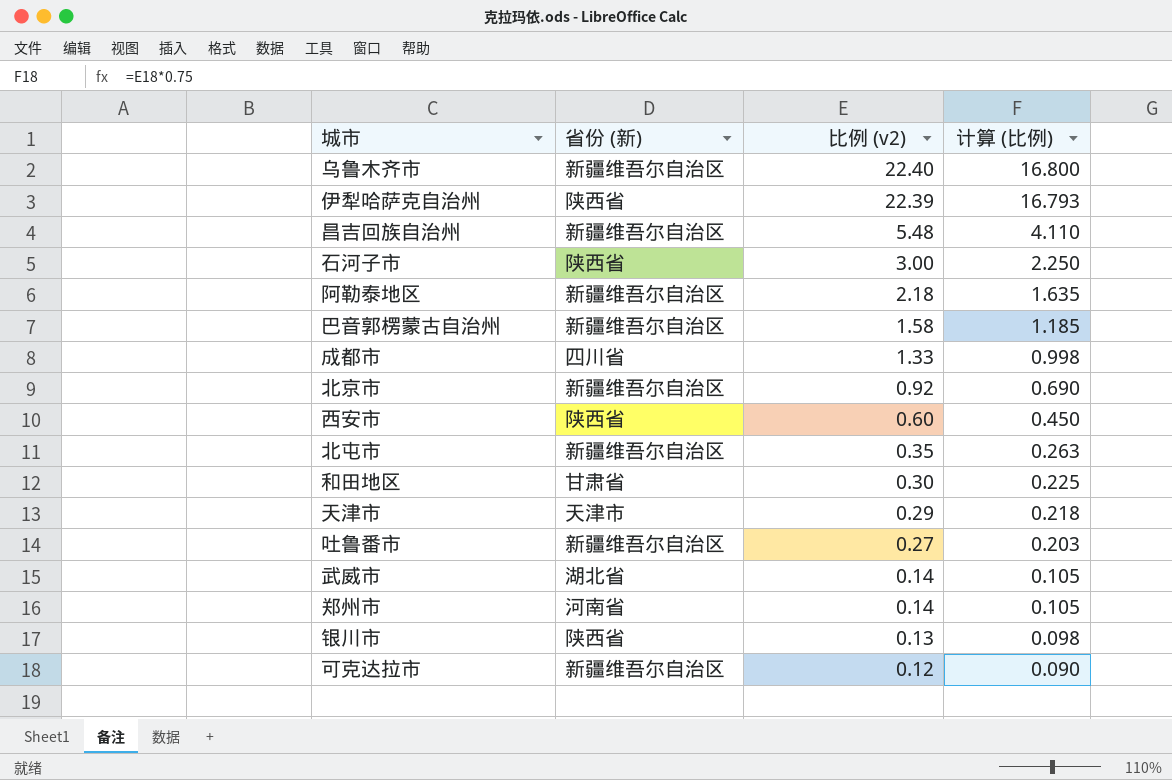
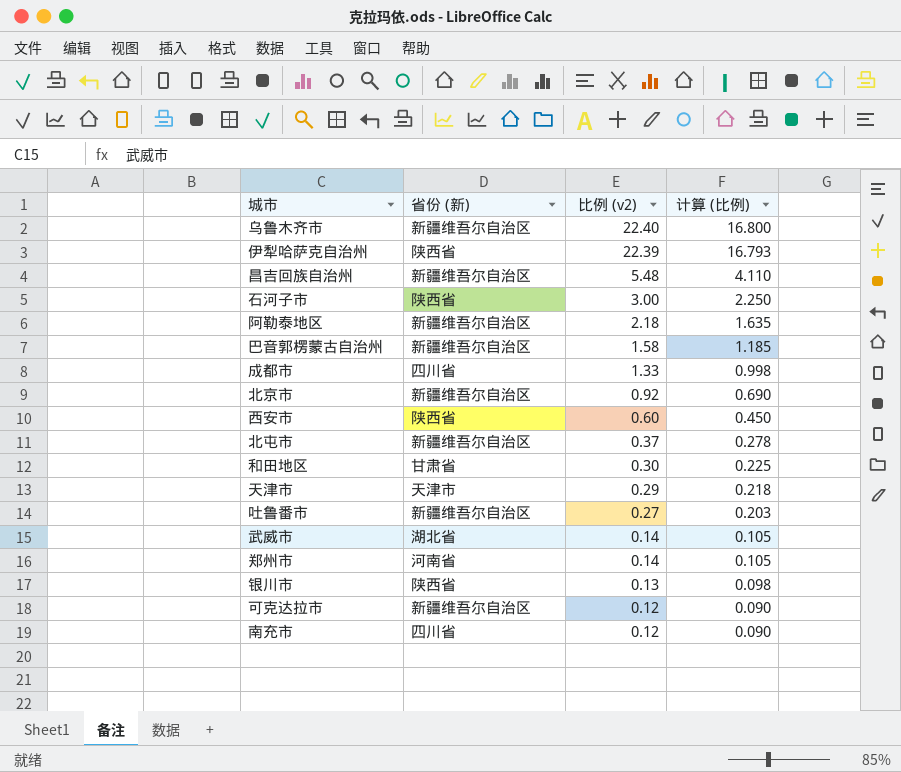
北屯市 | 比例 (v2): 0.35 -> 0.37
北屯市 | 计算 (比例): 0.263 -> 0.278
row 南充市: none -> 四川省 | 0.12 | 0.090

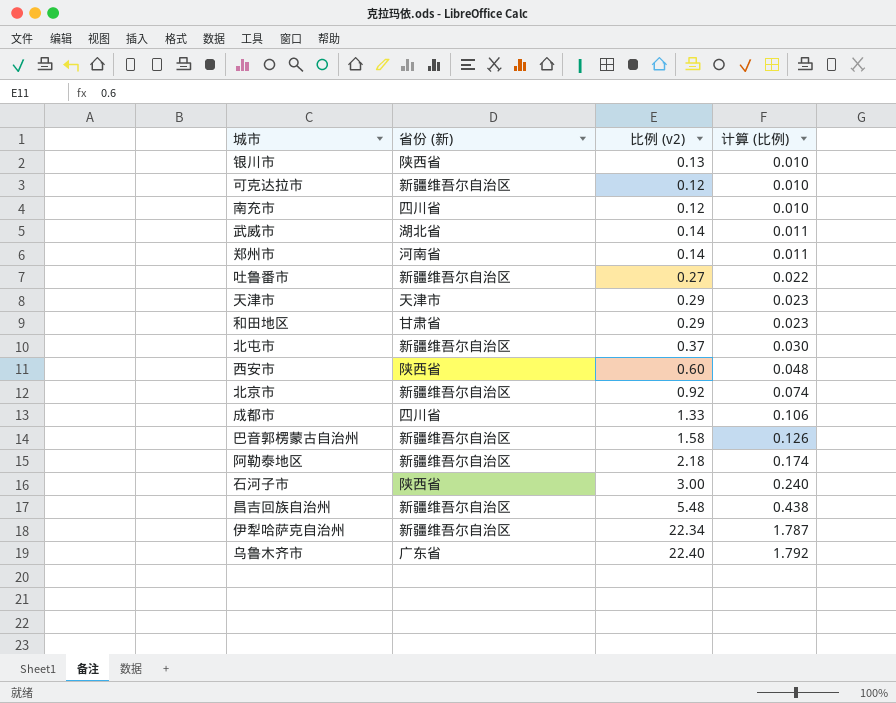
row order: 比例 (v2) descending -> 计算 (比例) ascending
column 计算 (比例) | formula: [比例 (v2)] * 0.75 -> [比例 (v2)] * 0.08
和田地区 | 比例 (v2): 0.30 -> 0.29
伊犁哈萨克自治州 | 省份 (新): 陕西省 -> 新疆维吾尔自治区
伊犁哈萨克自治州 | 比例 (v2): 22.39 -> 22.34
乌鲁木齐市 | 省份 (新): 新疆维吾尔自治区 -> 广东省

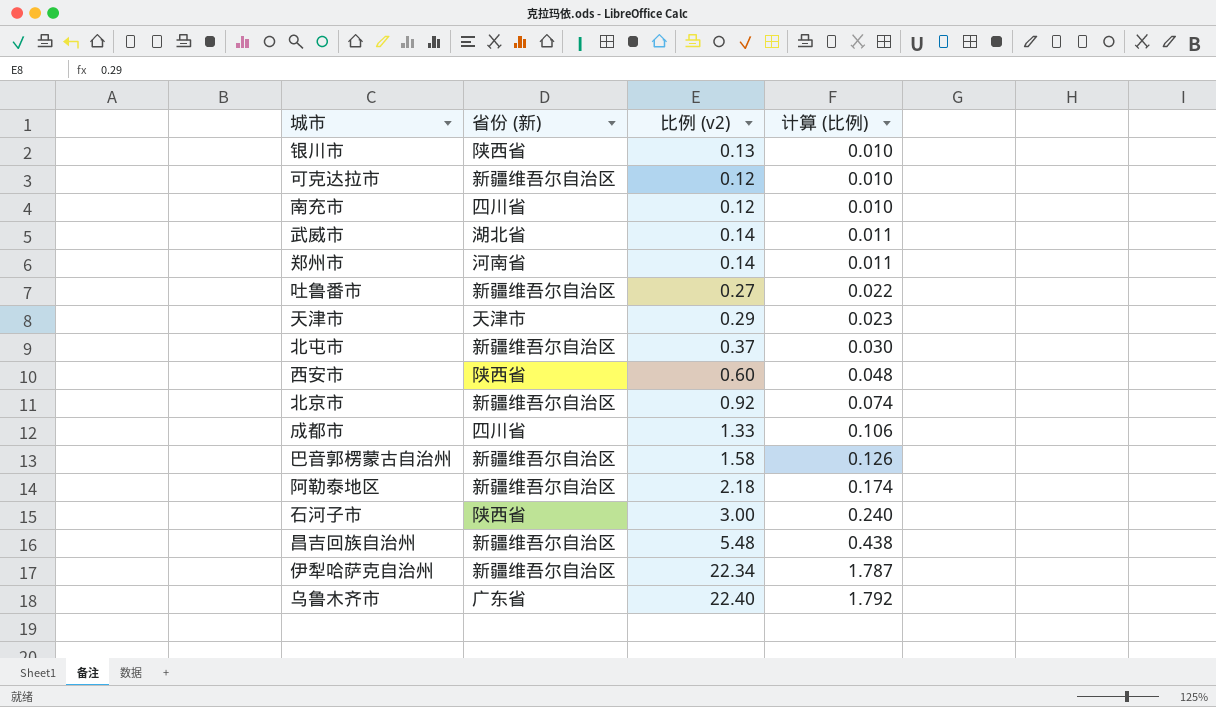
row 和田地区: 甘肃省 | 0.29 | 0.023 -> none

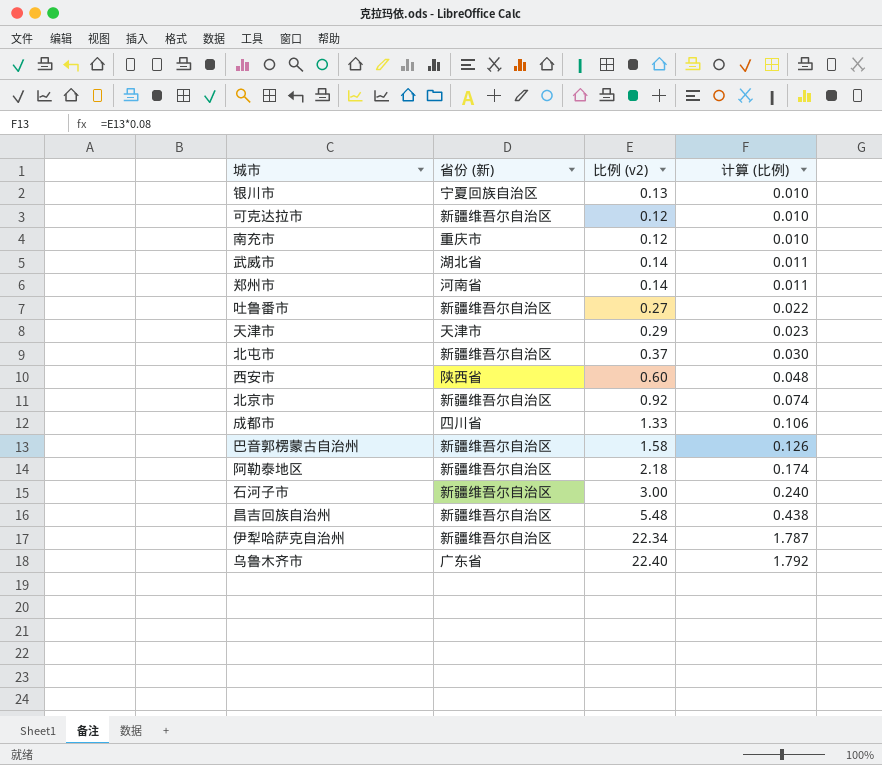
银川市 | 省份 (新): 陕西省 -> 宁夏回族自治区
南充市 | 省份 (新): 四川省 -> 重庆市
石河子市 | 省份 (新): 陕西省 -> 新疆维吾尔自治区

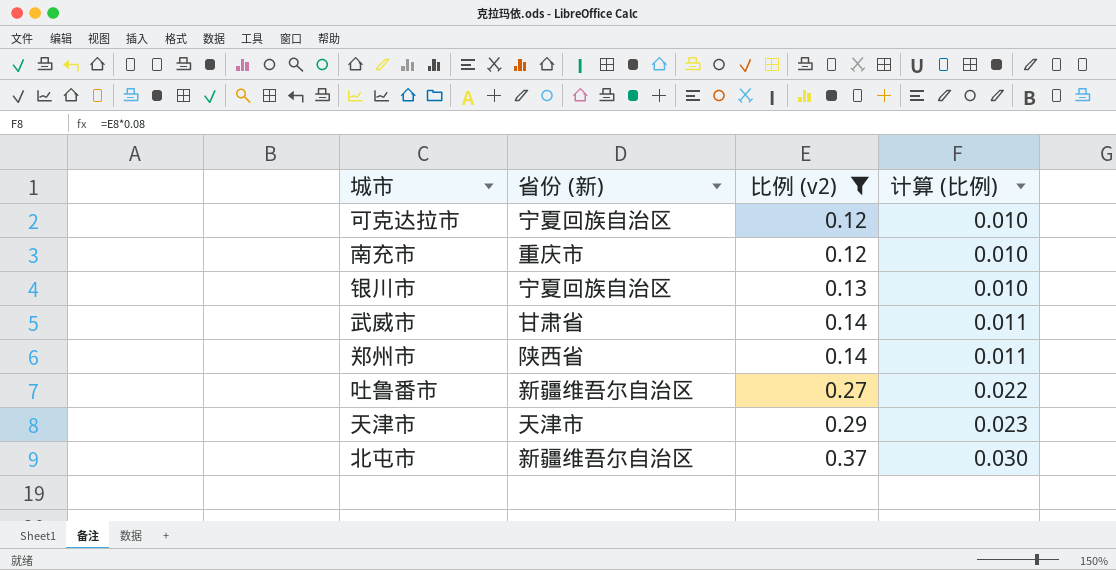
filter: none -> 比例 (v2) <= 0.37
row order: 计算 (比例) ascending -> 比例 (v2) ascending
可克达拉市 | 省份 (新): 新疆维吾尔自治区 -> 宁夏回族自治区
武威市 | 省份 (新): 湖北省 -> 甘肃省
郑州市 | 省份 (新): 河南省 -> 陕西省

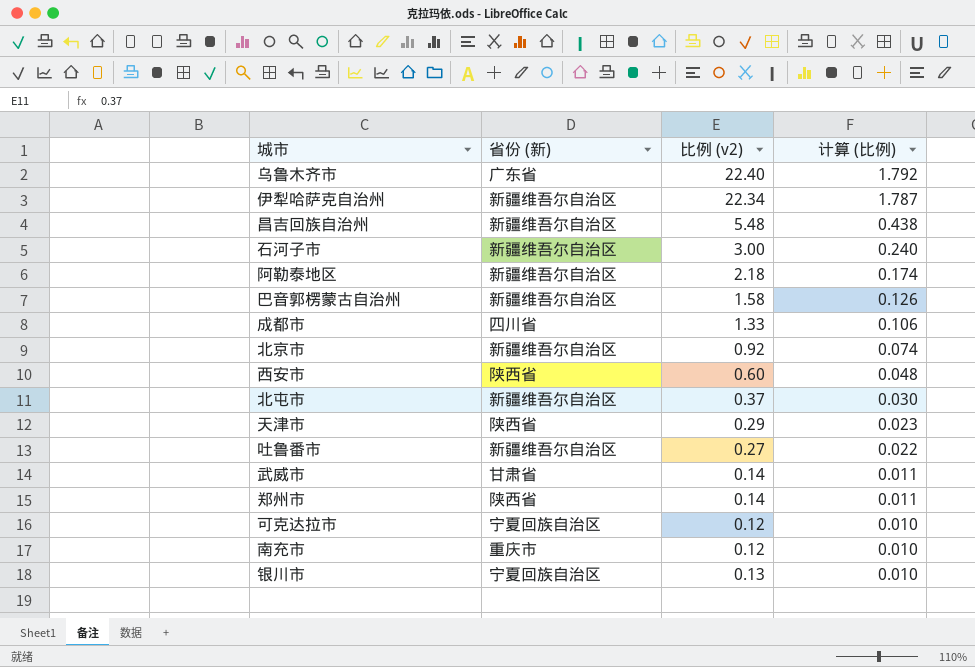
filter: 比例 (v2) <= 0.37 -> none
row order: 比例 (v2) ascending -> 计算 (比例) descending
天津市 | 省份 (新): 天津市 -> 陕西省

